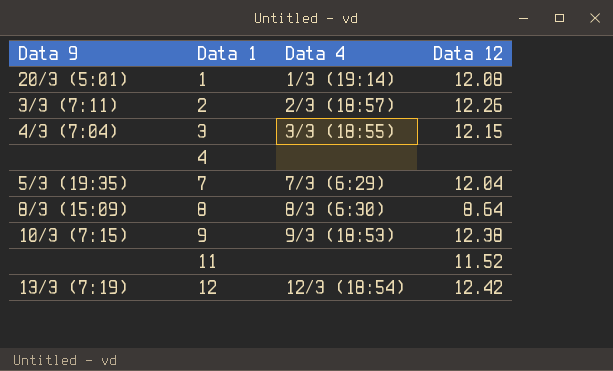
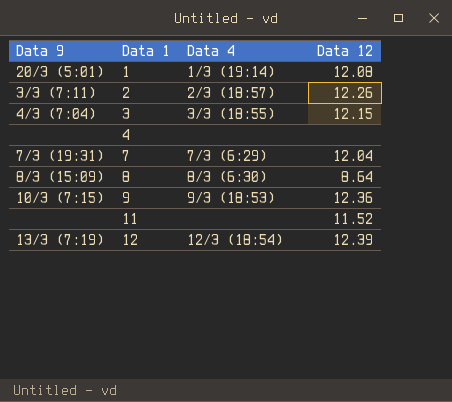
7 | Data 9: 5/3 (19:35) -> 7/3 (19:31)
9 | Data 12: 12.38 -> 12.36
12 | Data 12: 12.42 -> 12.39

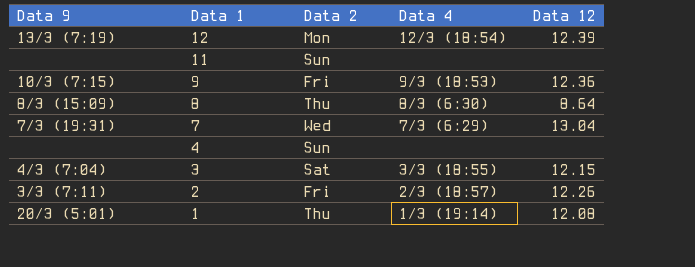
row order: Data 1 ascending -> Data 1 descending
column Data 2 | position: none -> 3
11 | Data 12: 11.52 -> none
7 | Data 12: 12.04 -> 13.04

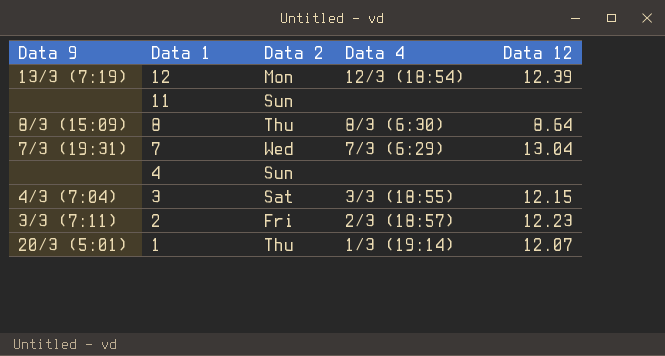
row 9: 10/3 (7:15) | Fri | 9/3 (18:53) | 12.36 -> none
2 | Data 12: 12.26 -> 12.23
1 | Data 12: 12.08 -> 12.07

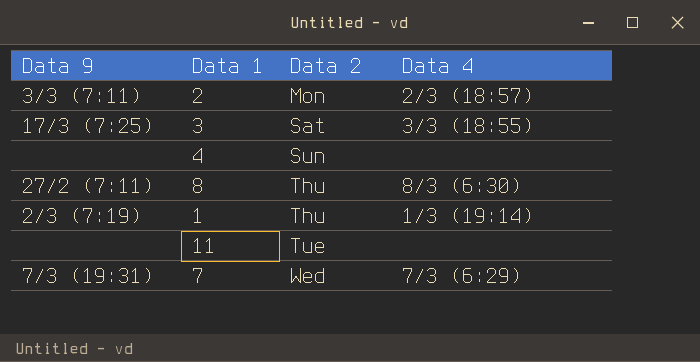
row order: Data 1 descending -> Data 2 ascending
column Data 12 | position: 5 -> none
row 12: 13/3 (7:19) | Mon | 12/3 (18:54) | 12.39 -> none
2 | Data 2: Fri -> Mon
3 | Data 9: 4/3 (7:04) -> 17/3 (7:25)
8 | Data 9: 8/3 (15:09) -> 27/2 (7:11)
1 | Data 9: 20/3 (5:01) -> 2/3 (7:19)
11 | Data 2: Sun -> Tue

